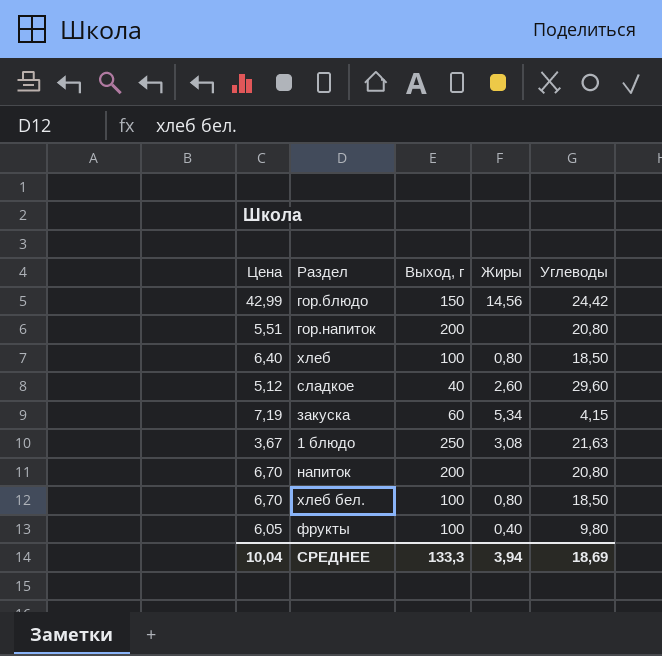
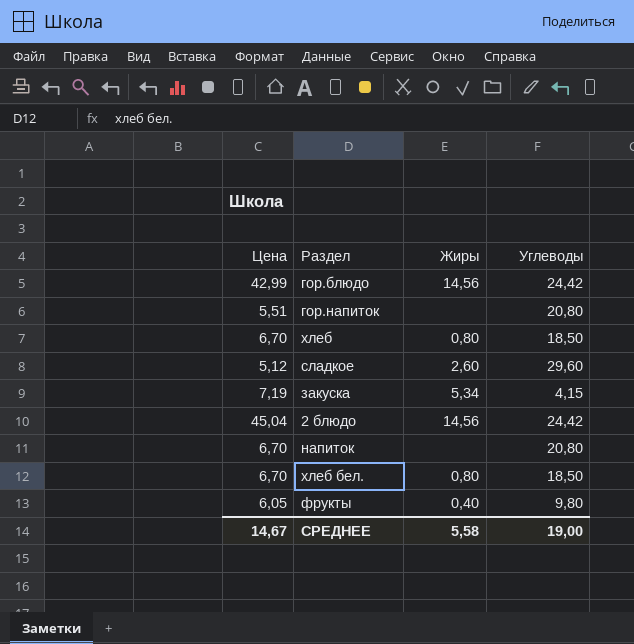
column Выход, г | position: 3 -> none
row 1 блюдо: 3,67 | 250 | 3,08 | 21,63 -> none
хлеб | Цена: 6,40 -> 6,70
row 2 блюдо: none -> 45,04 | 14,56 | 24,42
СРЕДНЕЕ | Цена: 10,04 -> 14,67
СРЕДНЕЕ | Жиры: 3,94 -> 5,58
СРЕДНЕЕ | Углеводы: 18,69 -> 19,00

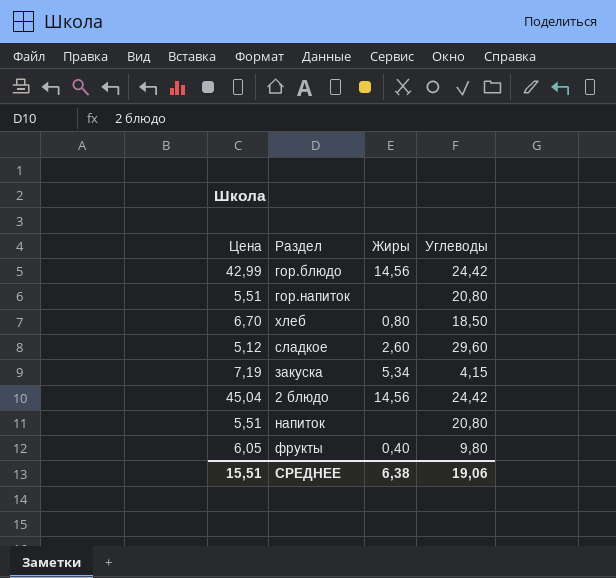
row хлеб бел.: 6,70 | 0,80 | 18,50 -> none
напиток | Цена: 6,70 -> 5,51
СРЕДНЕЕ | Цена: 14,67 -> 15,51
СРЕДНЕЕ | Жиры: 5,58 -> 6,38
СРЕДНЕЕ | Углеводы: 19,00 -> 19,06

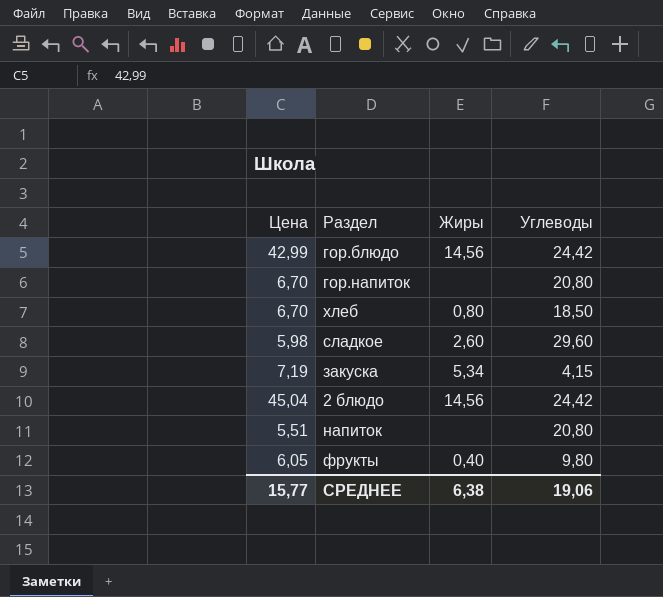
гор.напиток | Цена: 5,51 -> 6,70
сладкое | Цена: 5,12 -> 5,98
СРЕДНЕЕ | Цена: 15,51 -> 15,77

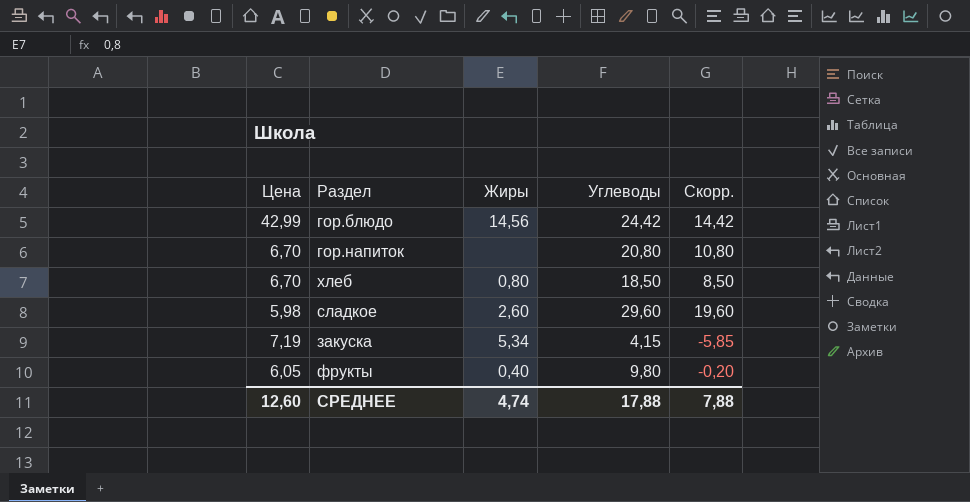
column Скорр. | formula: none -> [Углеводы] - 10
row 2 блюдо: 45,04 | 14,56 | 24,42 -> none
row напиток: 5,51 | none | 20,80 -> none
СРЕДНЕЕ | Цена: 15,77 -> 12,60
СРЕДНЕЕ | Жиры: 6,38 -> 4,74
СРЕДНЕЕ | Углеводы: 19,06 -> 17,88

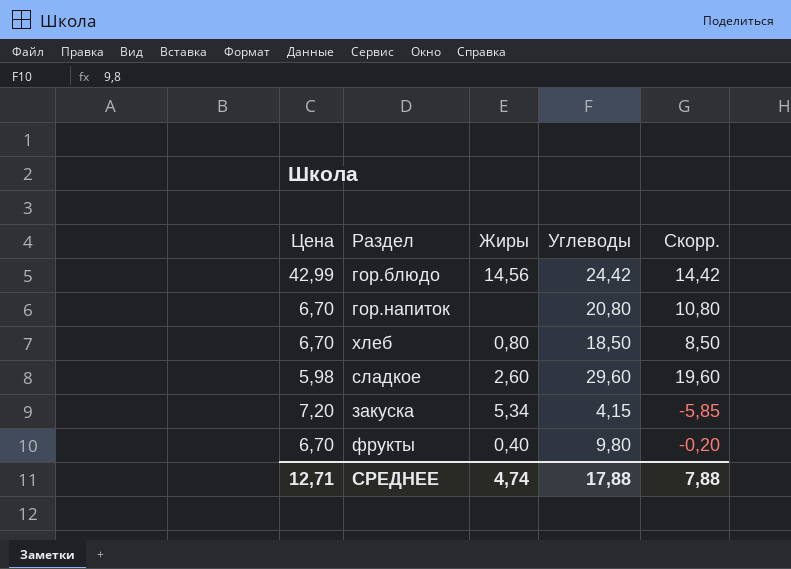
закуска | Цена: 7,19 -> 7,20
фрукты | Цена: 6,05 -> 6,70
СРЕДНЕЕ | Цена: 12,60 -> 12,71

